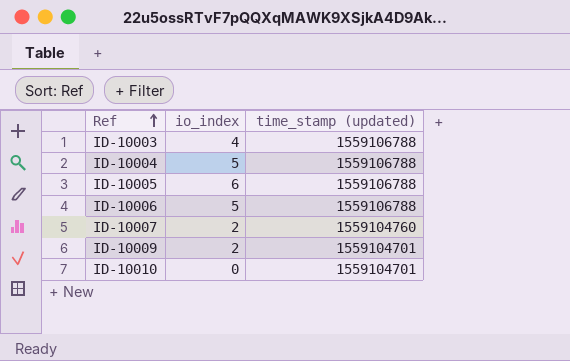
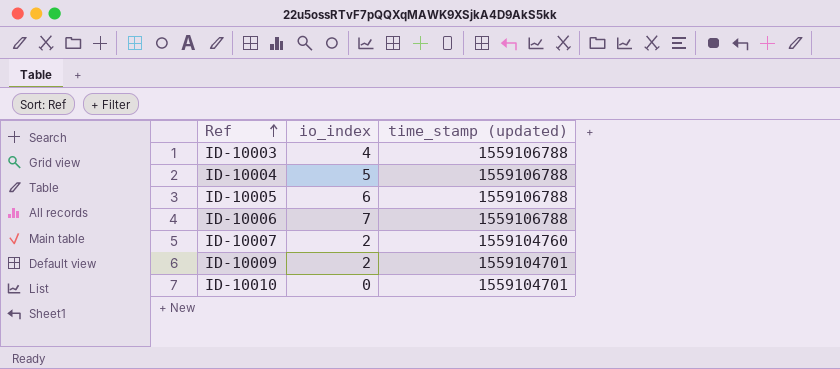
ID-10006 | io_index: 5 -> 7

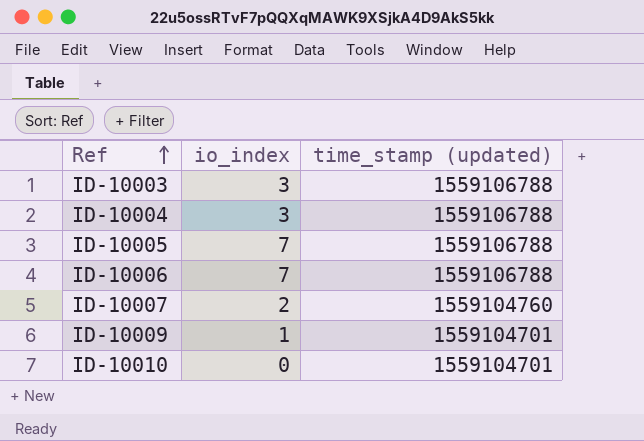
ID-10003 | io_index: 4 -> 3
ID-10004 | io_index: 5 -> 3
ID-10005 | io_index: 6 -> 7
ID-10009 | io_index: 2 -> 1

